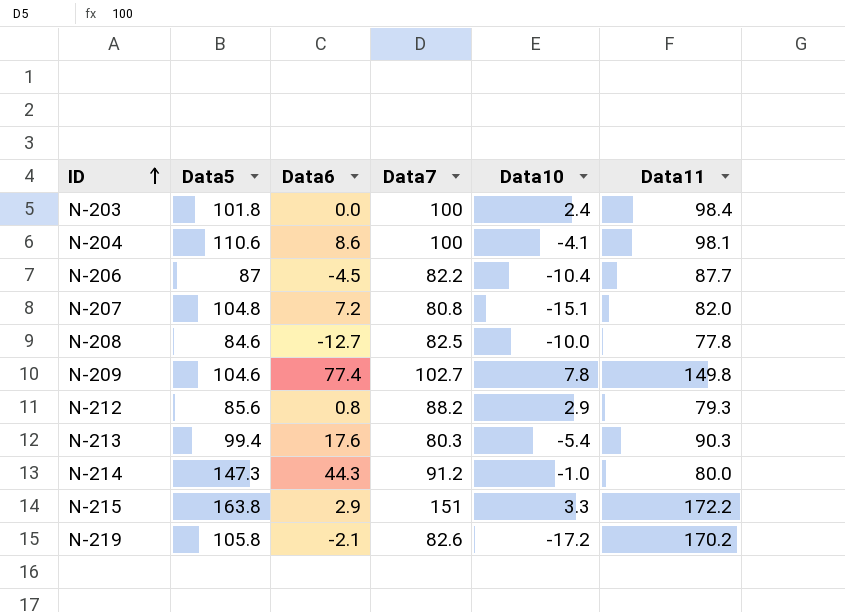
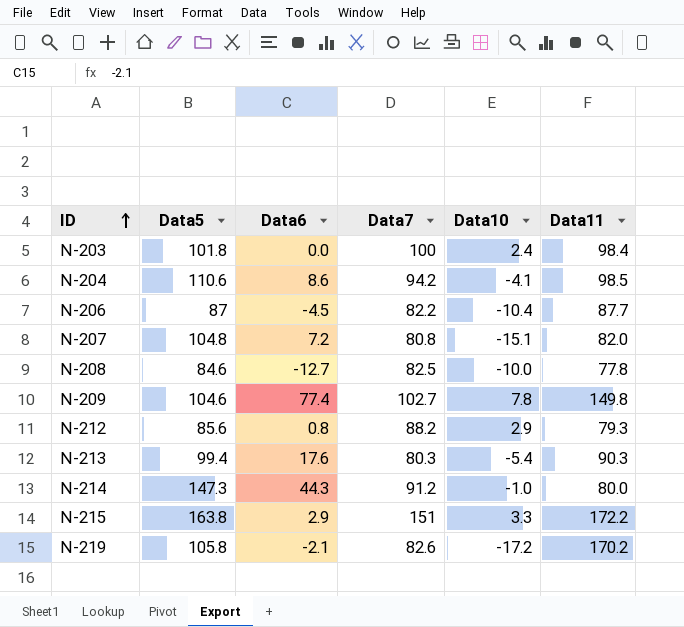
N-204 | Data7: 100 -> 94.2
N-204 | Data11: 98.1 -> 98.5

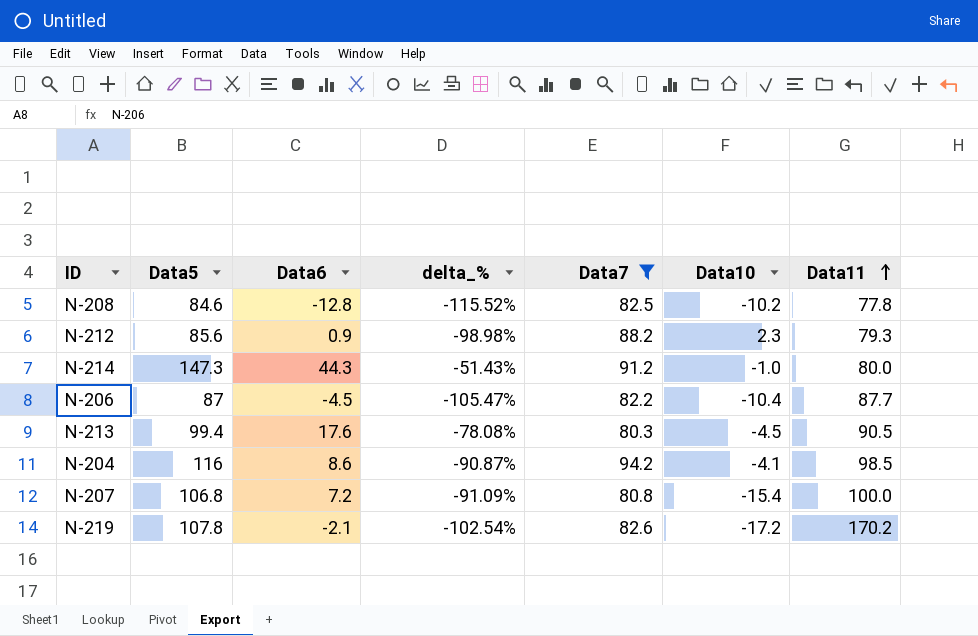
filter: none -> Data7 <= 94.2
row order: ID ascending -> Data11 ascending
column delta_% | formula: none -> ([Data6] - [Data7]) / [Data7]
N-208 | Data6: -12.7 -> -12.8
N-208 | Data10: -10.0 -> -10.2
N-212 | Data6: 0.8 -> 0.9
N-212 | Data10: 2.9 -> 2.3
N-213 | Data10: -5.4 -> -4.5
N-213 | Data11: 90.3 -> 90.5
N-204 | Data5: 110.6 -> 116
N-207 | Data5: 104.8 -> 106.8
N-207 | Data10: -15.1 -> -15.4
N-207 | Data11: 82.0 -> 100.0
N-219 | Data5: 105.8 -> 107.8

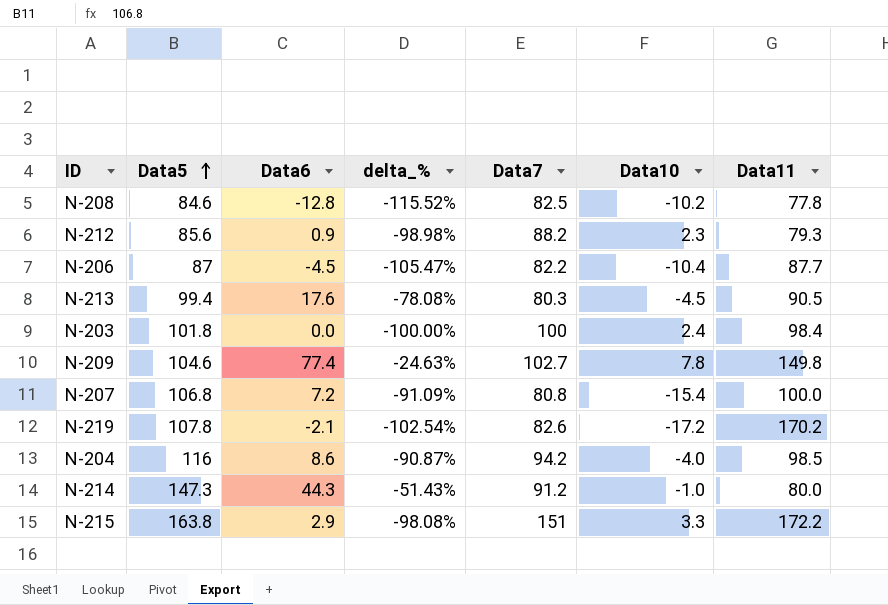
filter: Data7 <= 94.2 -> none
row order: Data11 ascending -> Data5 ascending
N-204 | Data10: -4.1 -> -4.0

